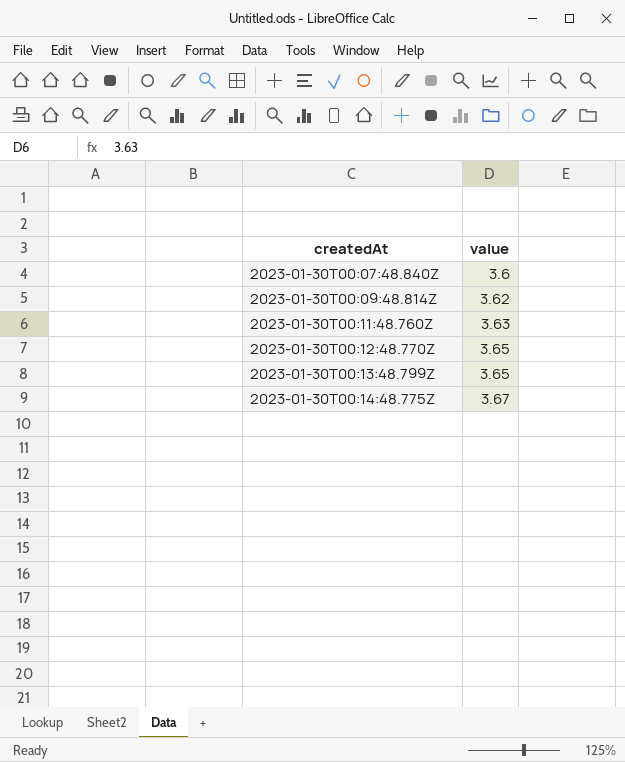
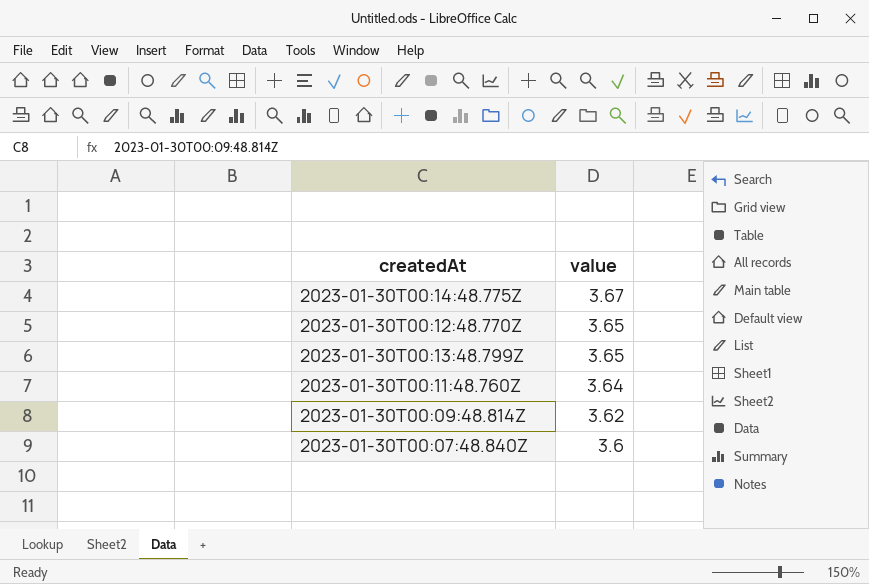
row order: createdAt ascending -> value descending
2023-01-30T00:11:48.760Z | value: 3.63 -> 3.64

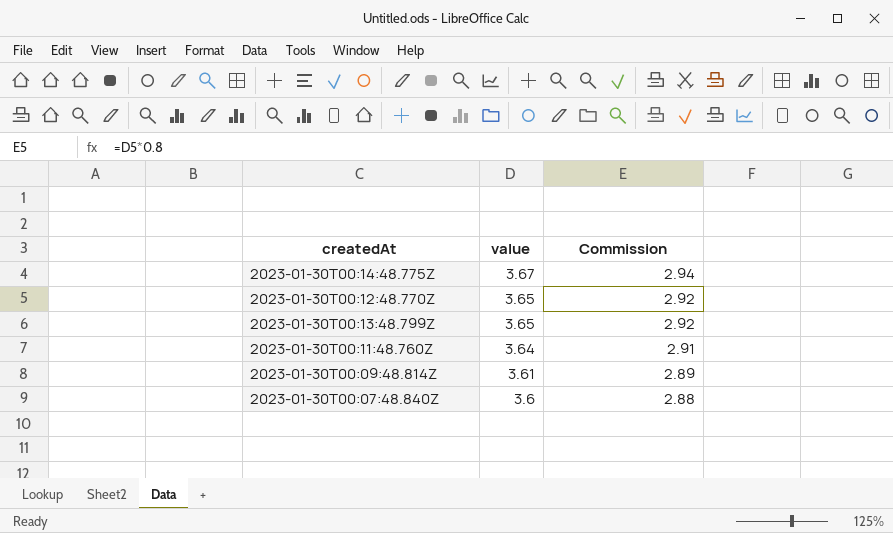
column Commission | formula: none -> [value] * 0.8
2023-01-30T00:09:48.814Z | value: 3.62 -> 3.61

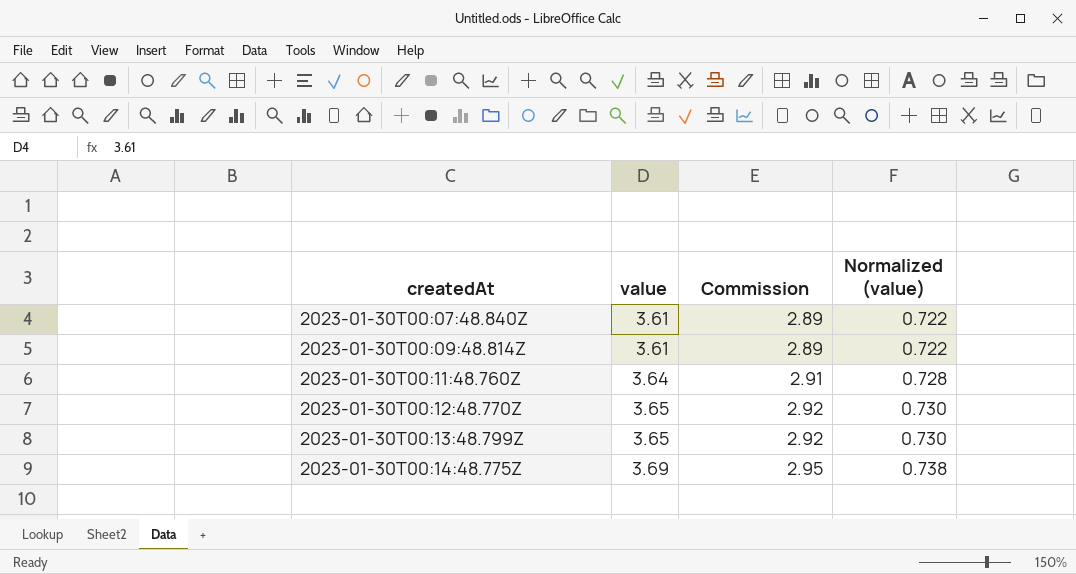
row order: value descending -> createdAt ascending
column Normalized (value) | formula: none -> [value] * 0.2
2023-01-30T00:07:48.840Z | value: 3.6 -> 3.61
2023-01-30T00:07:48.840Z | Commission: 2.88 -> 2.89
2023-01-30T00:14:48.775Z | value: 3.67 -> 3.69
2023-01-30T00:14:48.775Z | Commission: 2.94 -> 2.95

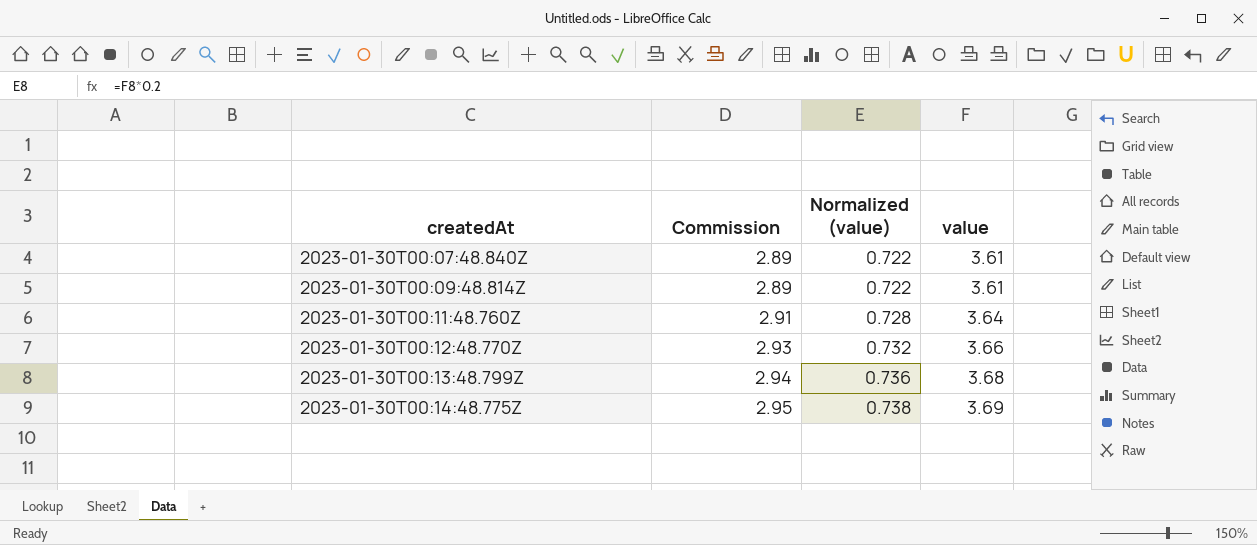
column value | position: 2 -> 4
2023-01-30T00:12:48.770Z | Commission: 2.92 -> 2.93
2023-01-30T00:12:48.770Z | Normalized (value): 0.730 -> 0.732
2023-01-30T00:12:48.770Z | value: 3.65 -> 3.66
2023-01-30T00:13:48.799Z | Commission: 2.92 -> 2.94
2023-01-30T00:13:48.799Z | Normalized (value): 0.730 -> 0.736
2023-01-30T00:13:48.799Z | value: 3.65 -> 3.68

